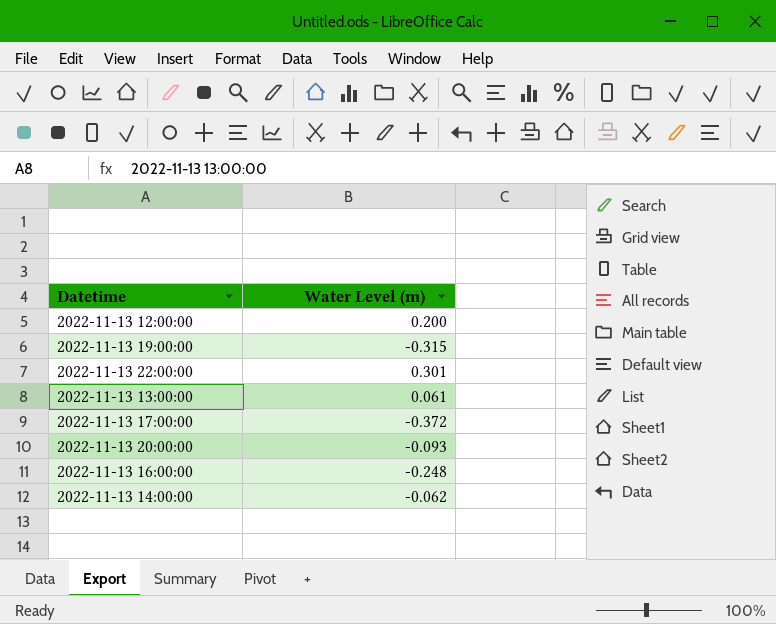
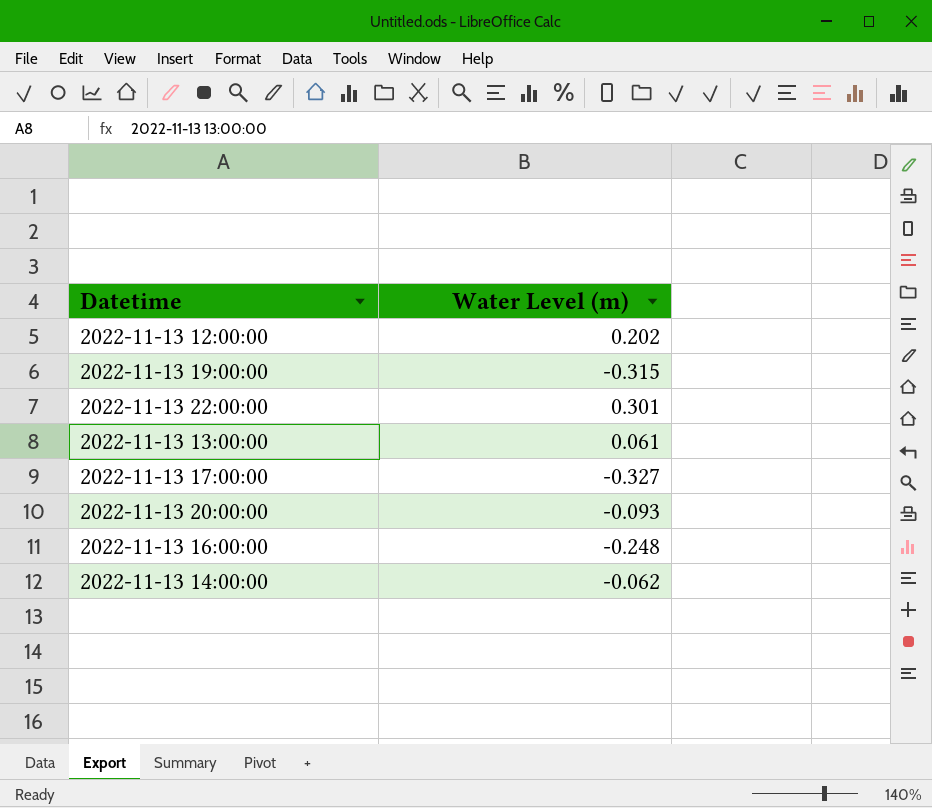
2022-11-13 12:00:00 | Water Level (m): 0.200 -> 0.202
2022-11-13 17:00:00 | Water Level (m): -0.372 -> -0.327

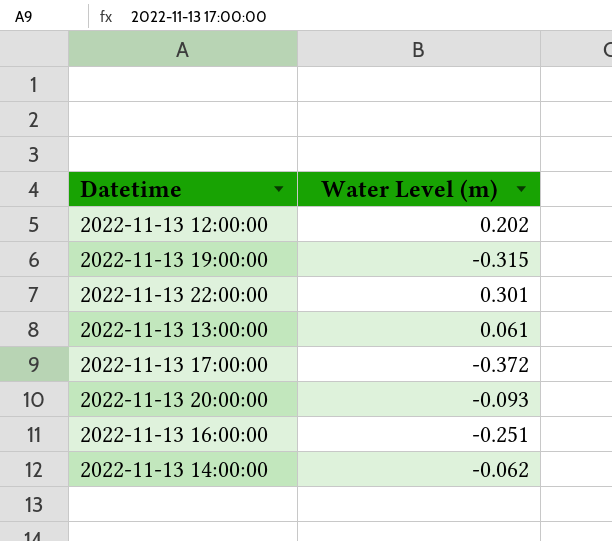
2022-11-13 17:00:00 | Water Level (m): -0.327 -> -0.372
2022-11-13 16:00:00 | Water Level (m): -0.248 -> -0.251

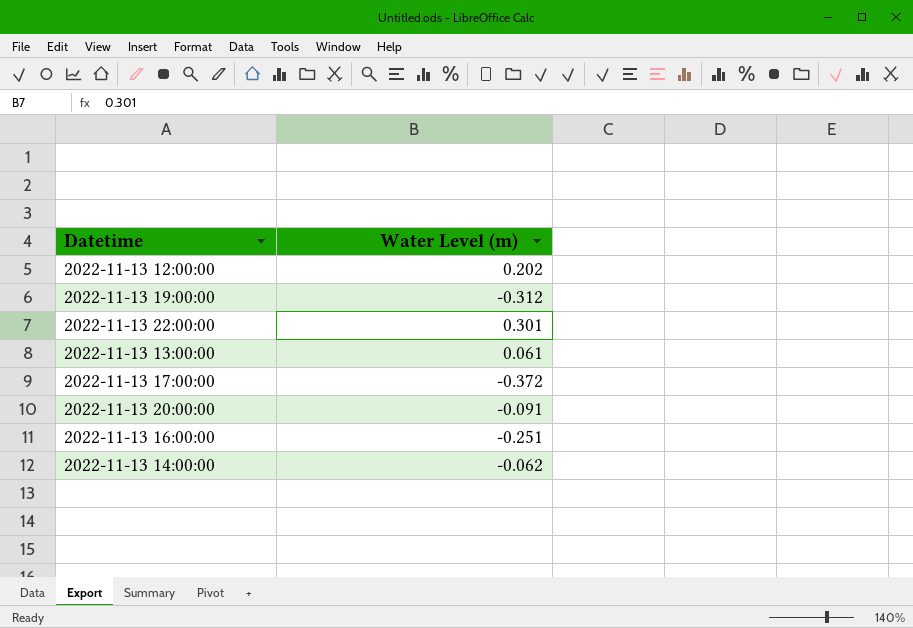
2022-11-13 19:00:00 | Water Level (m): -0.315 -> -0.312
2022-11-13 20:00:00 | Water Level (m): -0.093 -> -0.091

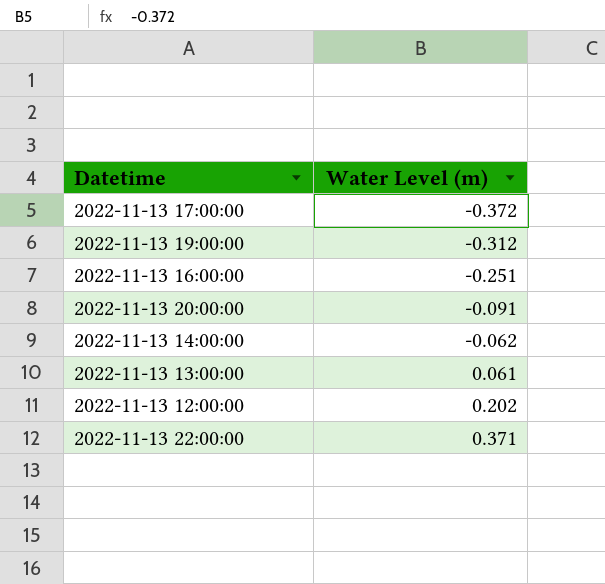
row order: none -> Water Level (m) ascending
2022-11-13 22:00:00 | Water Level (m): 0.301 -> 0.371

